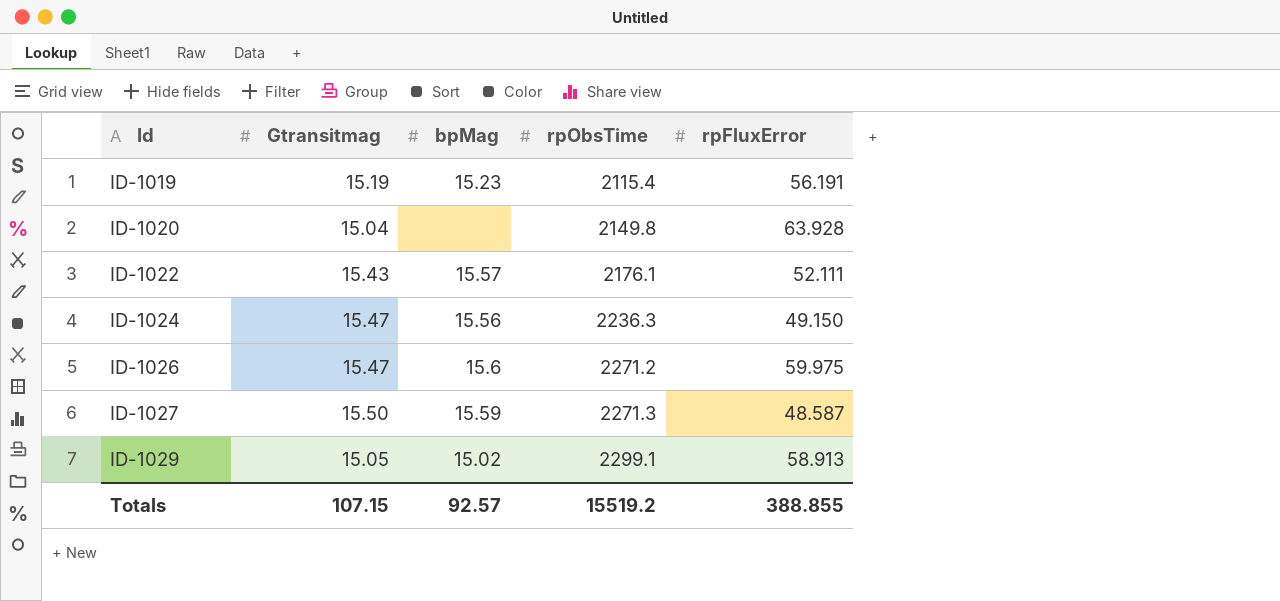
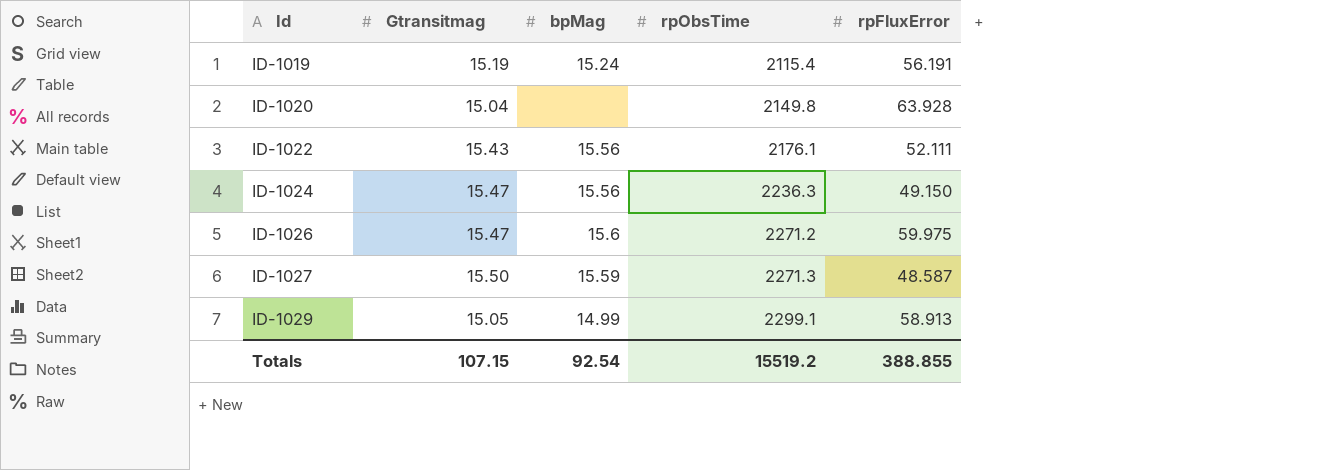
ID-1019 | bpMag: 15.23 -> 15.24
ID-1022 | bpMag: 15.57 -> 15.56
ID-1029 | bpMag: 15.02 -> 14.99
Totals | bpMag: 92.57 -> 92.54

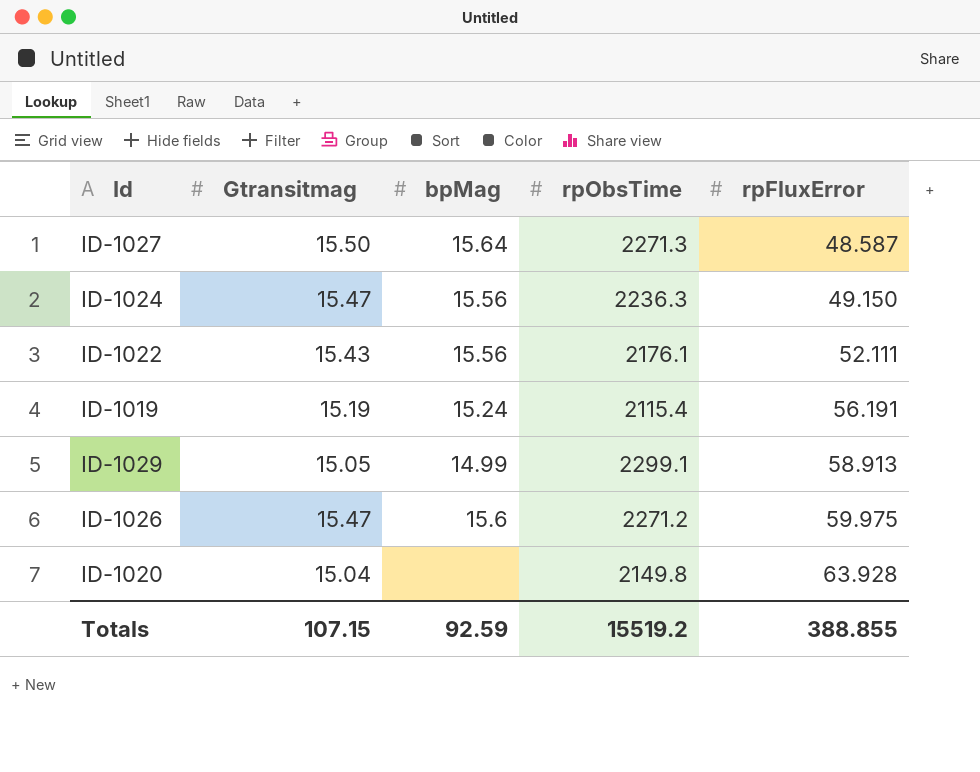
row order: Id ascending -> rpFluxError ascending
ID-1027 | bpMag: 15.59 -> 15.64
Totals | bpMag: 92.54 -> 92.59

